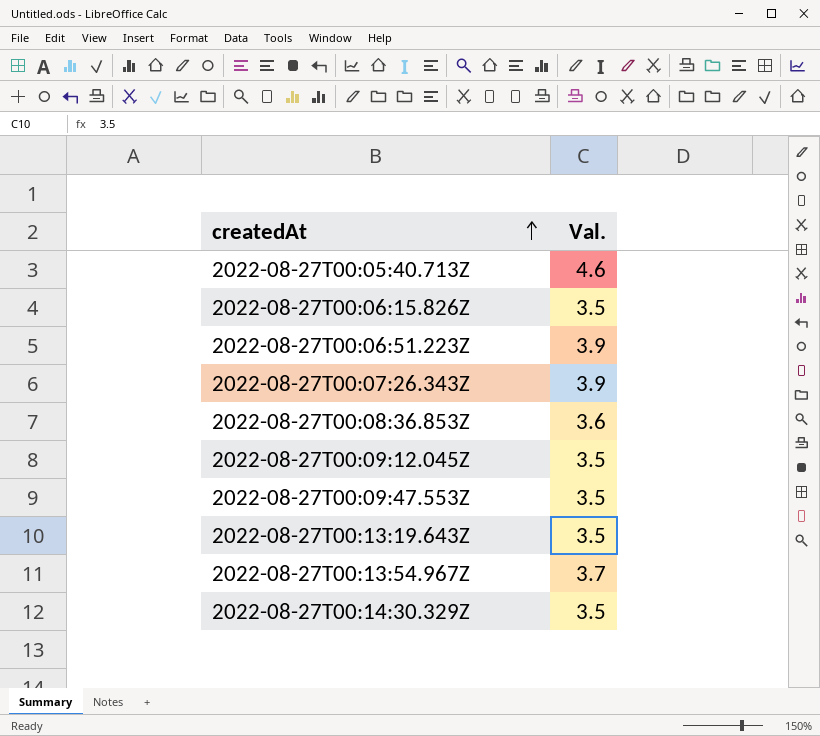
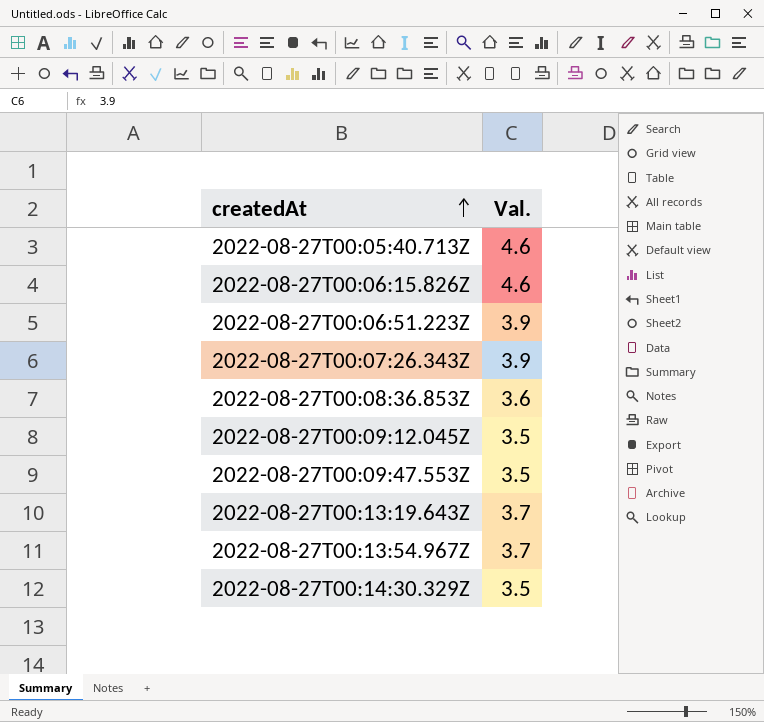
2022-08-27T00:06:15.826Z | Val.: 3.5 -> 4.6
2022-08-27T00:13:19.643Z | Val.: 3.5 -> 3.7

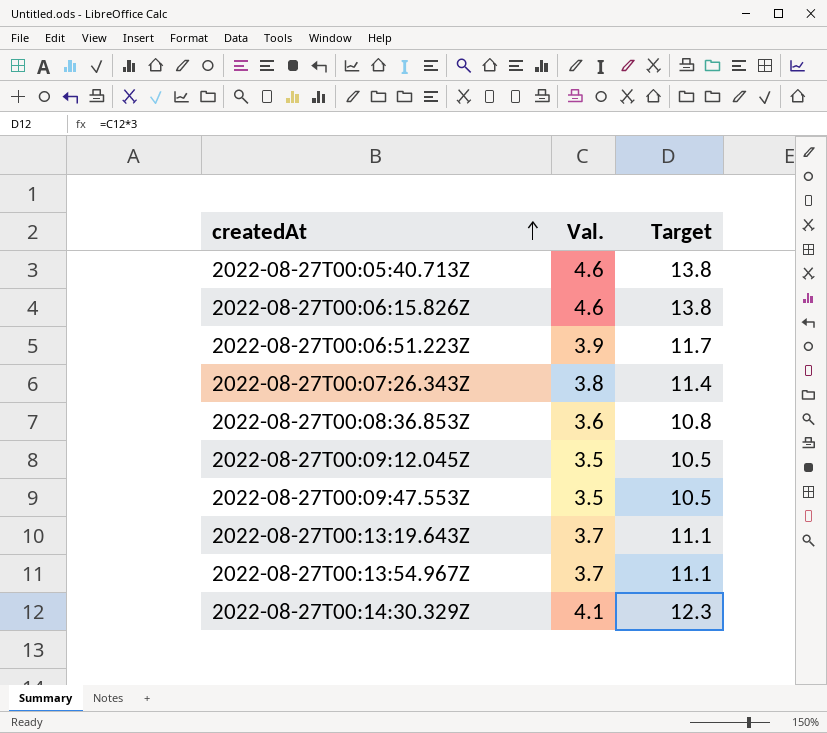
column Target | formula: none -> [Val.] * 3
2022-08-27T00:07:26.343Z | Val.: 3.9 -> 3.8
2022-08-27T00:14:30.329Z | Val.: 3.5 -> 4.1

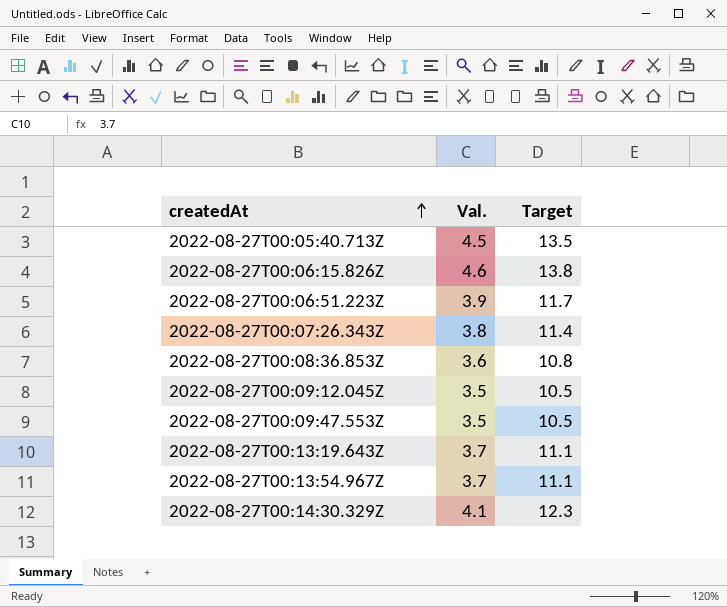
2022-08-27T00:05:40.713Z | Val.: 4.6 -> 4.5
2022-08-27T00:05:40.713Z | Target: 13.8 -> 13.5

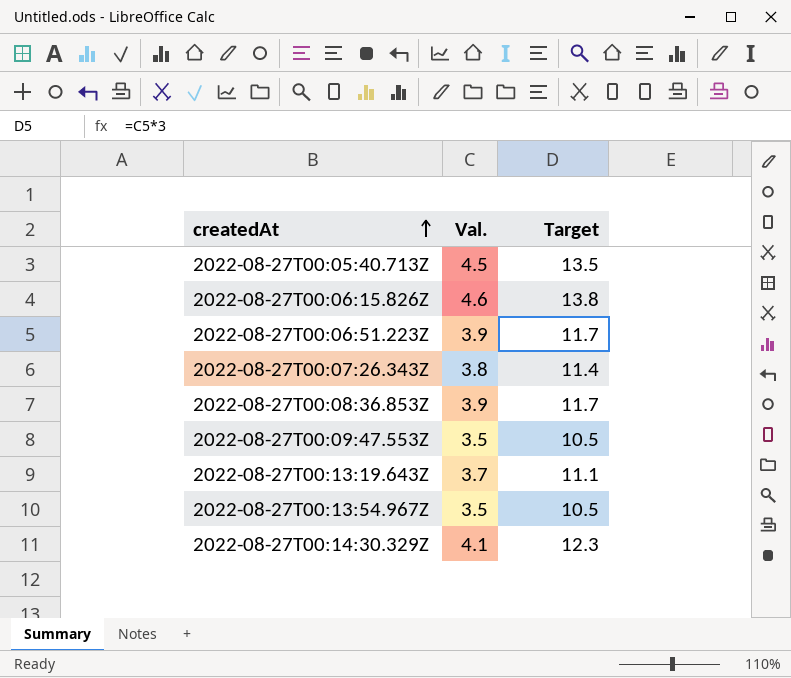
row 2022-08-27T00:09:12.045Z: 3.5 | 10.5 -> none
2022-08-27T00:08:36.853Z | Val.: 3.6 -> 3.9
2022-08-27T00:08:36.853Z | Target: 10.8 -> 11.7
2022-08-27T00:13:54.967Z | Val.: 3.7 -> 3.5
2022-08-27T00:13:54.967Z | Target: 11.1 -> 10.5

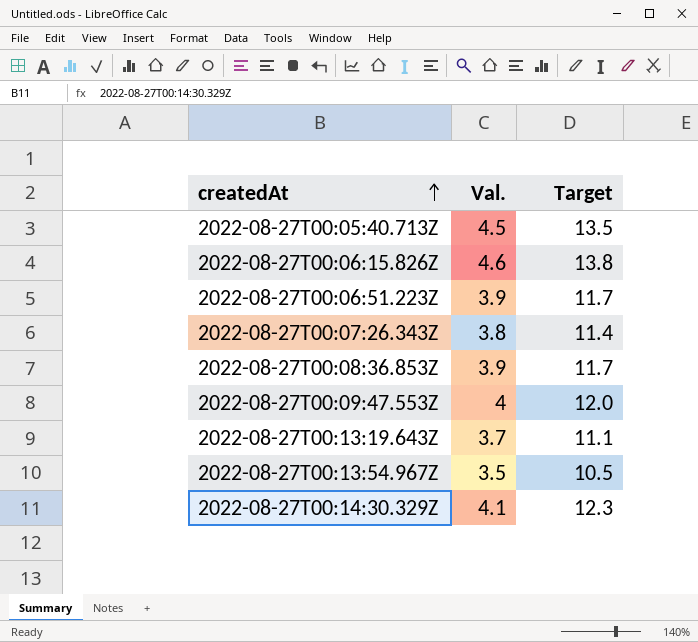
2022-08-27T00:09:47.553Z | Val.: 3.5 -> 4
2022-08-27T00:09:47.553Z | Target: 10.5 -> 12.0

